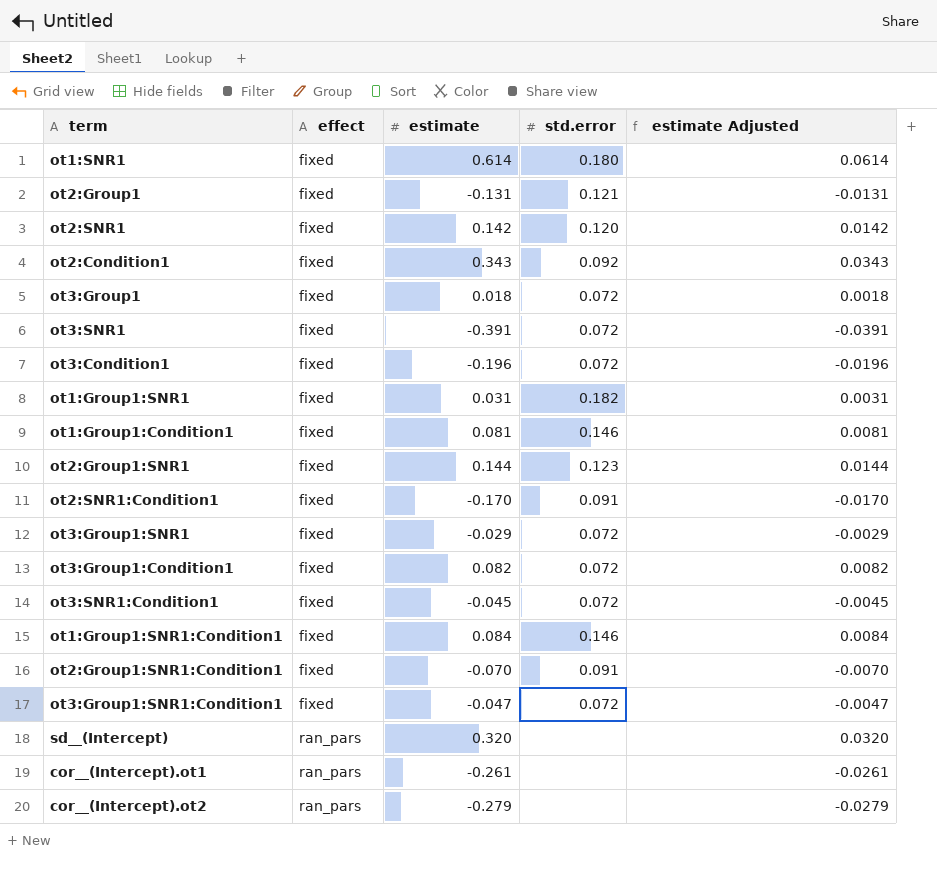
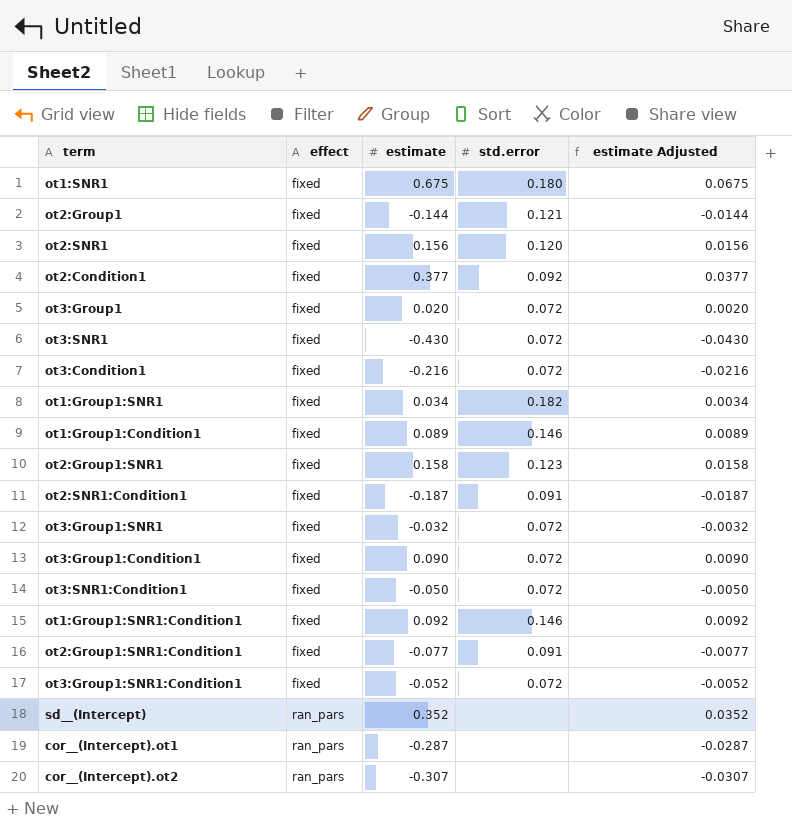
ot1:SNR1 | estimate: 0.614 -> 0.675
ot1:SNR1 | estimate Adjusted: 0.0614 -> 0.0675
ot2:Group1 | estimate: -0.131 -> -0.144
ot2:Group1 | estimate Adjusted: -0.0131 -> -0.0144
ot2:SNR1 | estimate: 0.142 -> 0.156
ot2:SNR1 | estimate Adjusted: 0.0142 -> 0.0156
ot2:Condition1 | estimate: 0.343 -> 0.377
ot2:Condition1 | estimate Adjusted: 0.0343 -> 0.0377
ot3:Group1 | estimate: 0.018 -> 0.020
ot3:Group1 | estimate Adjusted: 0.0018 -> 0.0020
ot3:SNR1 | estimate: -0.391 -> -0.430
ot3:SNR1 | estimate Adjusted: -0.0391 -> -0.0430
ot3:Condition1 | estimate: -0.196 -> -0.216
ot3:Condition1 | estimate Adjusted: -0.0196 -> -0.0216
ot1:Group1:SNR1 | estimate: 0.031 -> 0.034
ot1:Group1:SNR1 | estimate Adjusted: 0.0031 -> 0.0034
ot1:Group1:Condition1 | estimate: 0.081 -> 0.089
ot1:Group1:Condition1 | estimate Adjusted: 0.0081 -> 0.0089
ot2:Group1:SNR1 | estimate: 0.144 -> 0.158
ot2:Group1:SNR1 | estimate Adjusted: 0.0144 -> 0.0158
ot2:SNR1:Condition1 | estimate: -0.170 -> -0.187
ot2:SNR1:Condition1 | estimate Adjusted: -0.0170 -> -0.0187
ot3:Group1:SNR1 | estimate: -0.029 -> -0.032
ot3:Group1:SNR1 | estimate Adjusted: -0.0029 -> -0.0032
ot3:Group1:Condition1 | estimate: 0.082 -> 0.090
ot3:Group1:Condition1 | estimate Adjusted: 0.0082 -> 0.0090
ot3:SNR1:Condition1 | estimate: -0.045 -> -0.050
ot3:SNR1:Condition1 | estimate Adjusted: -0.0045 -> -0.0050
ot1:Group1:SNR1:Condition1 | estimate: 0.084 -> 0.092
ot1:Group1:SNR1:Condition1 | estimate Adjusted: 0.0084 -> 0.0092
ot2:Group1:SNR1:Condition1 | estimate: -0.070 -> -0.077
ot2:Group1:SNR1:Condition1 | estimate Adjusted: -0.0070 -> -0.0077
ot3:Group1:SNR1:Condition1 | estimate: -0.047 -> -0.052
ot3:Group1:SNR1:Condition1 | estimate Adjusted: -0.0047 -> -0.0052
sd__(Intercept) | estimate: 0.320 -> 0.352
sd__(Intercept) | estimate Adjusted: 0.0320 -> 0.0352
cor__(Intercept).ot1 | estimate: -0.261 -> -0.287
cor__(Intercept).ot1 | estimate Adjusted: -0.0261 -> -0.0287
cor__(Intercept).ot2 | estimate: -0.279 -> -0.307
cor__(Intercept).ot2 | estimate Adjusted: -0.0279 -> -0.0307

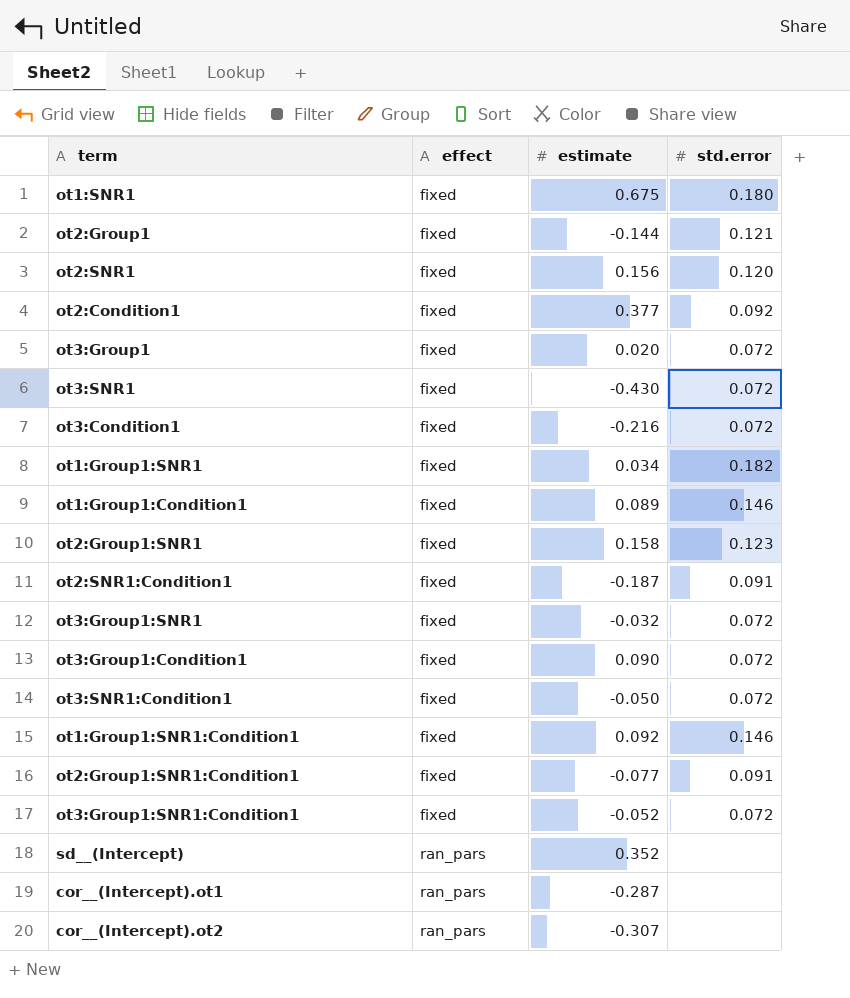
column estimate Adjusted | formula: [estimate] * 0.1 -> none

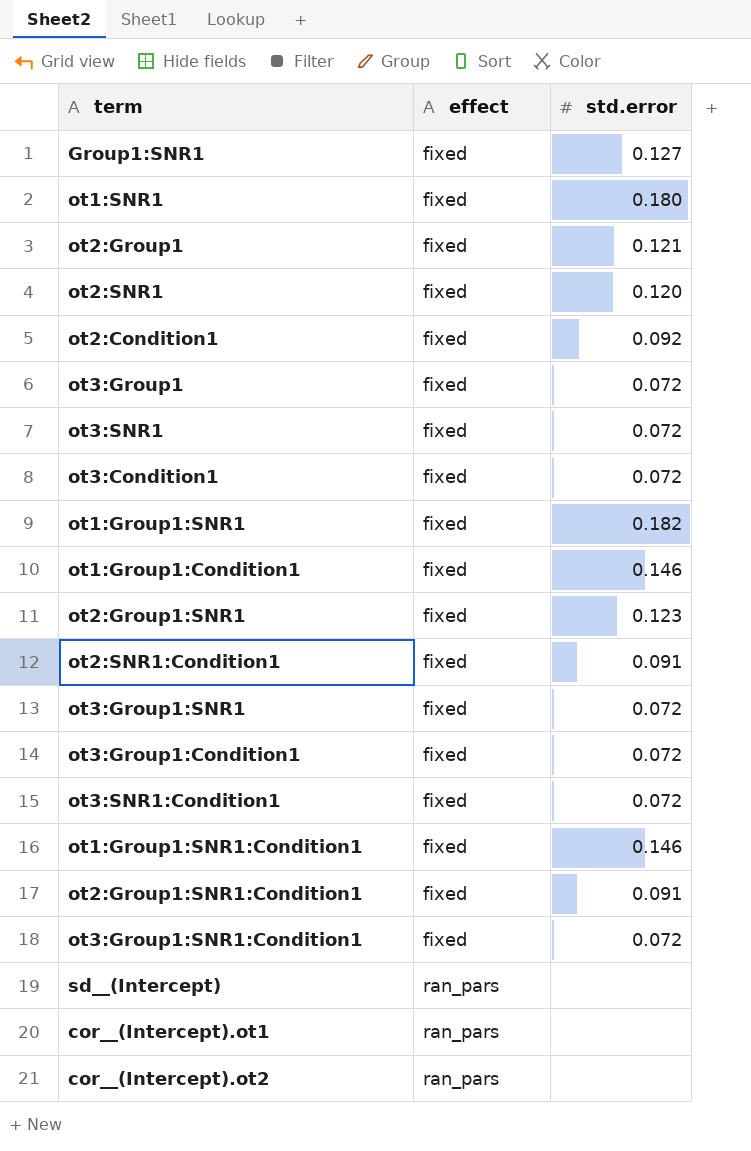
column estimate | position: 3 -> none
row Group1:SNR1: none -> fixed | 0.127

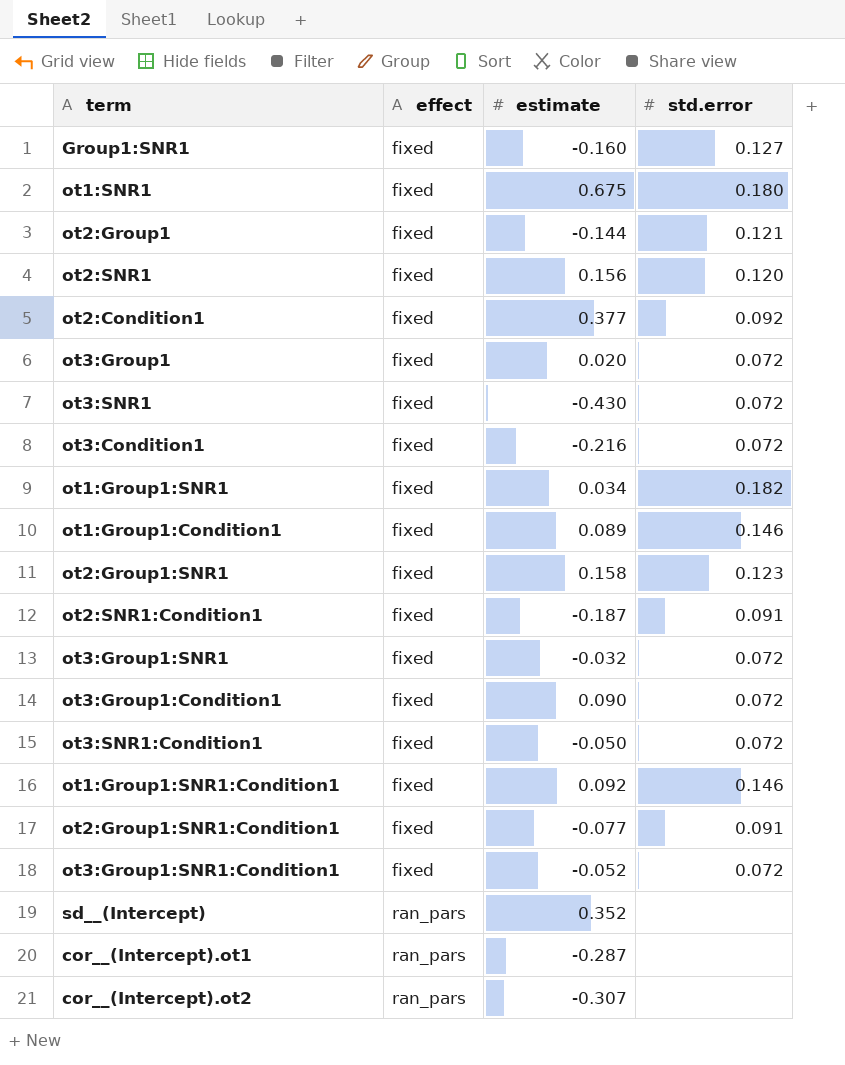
column estimate | position: none -> 3

